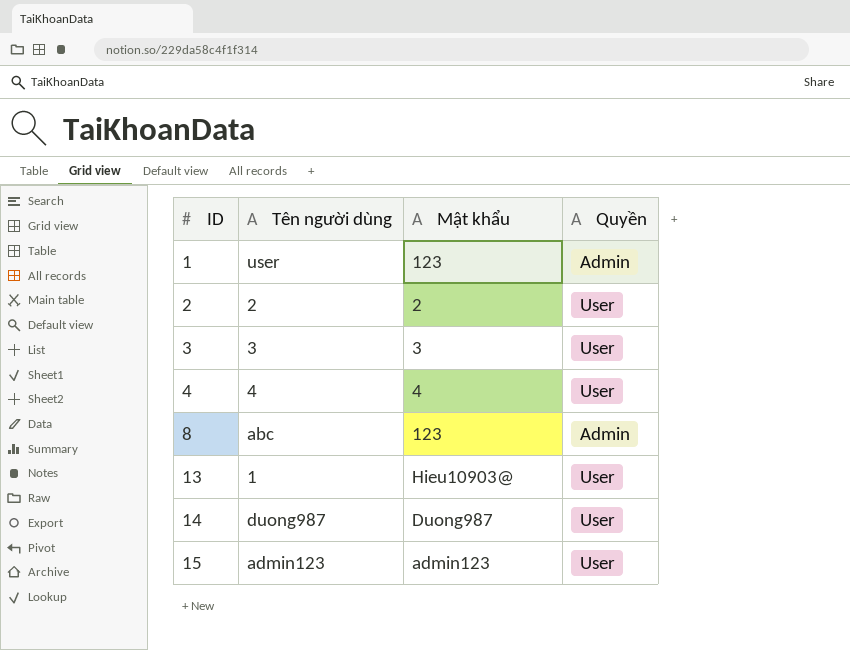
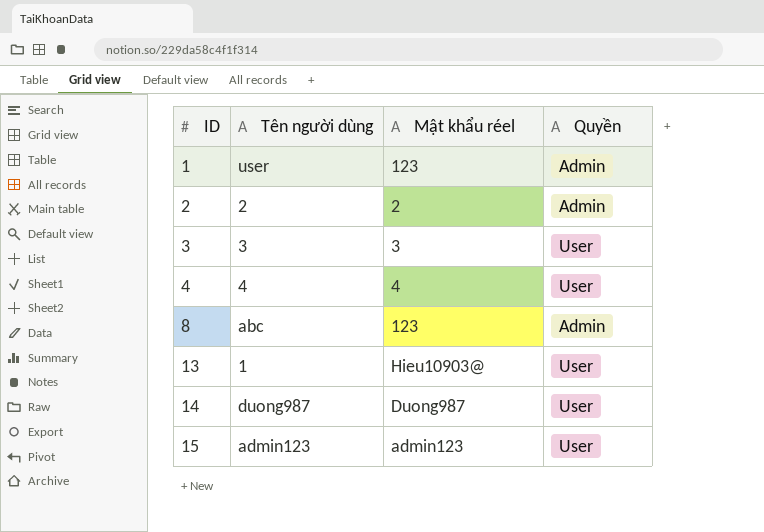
column name: Mật khẩu -> Mật khẩu réel
2 | Quyền: User -> Admin

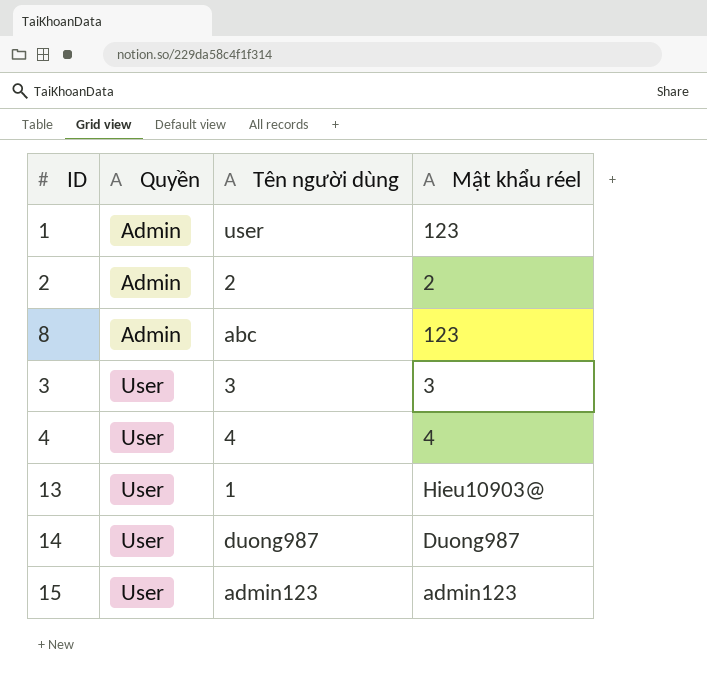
row order: ID ascending -> Quyền ascending
column Quyền | position: 4 -> 2

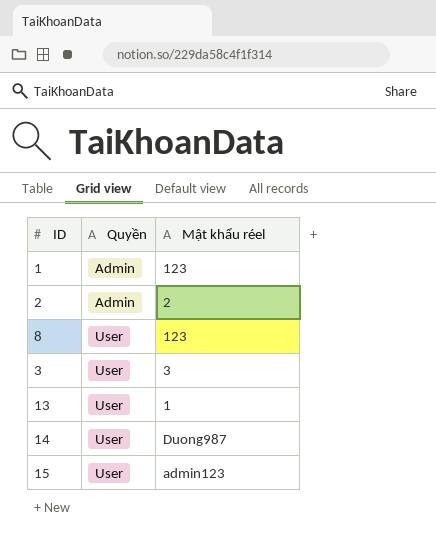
column Tên người dùng | position: 3 -> none
row 4: User | 4 | 4 -> none
8 | Quyền: Admin -> User
13 | Mật khẩu réel: Hieu10903@ -> 1

